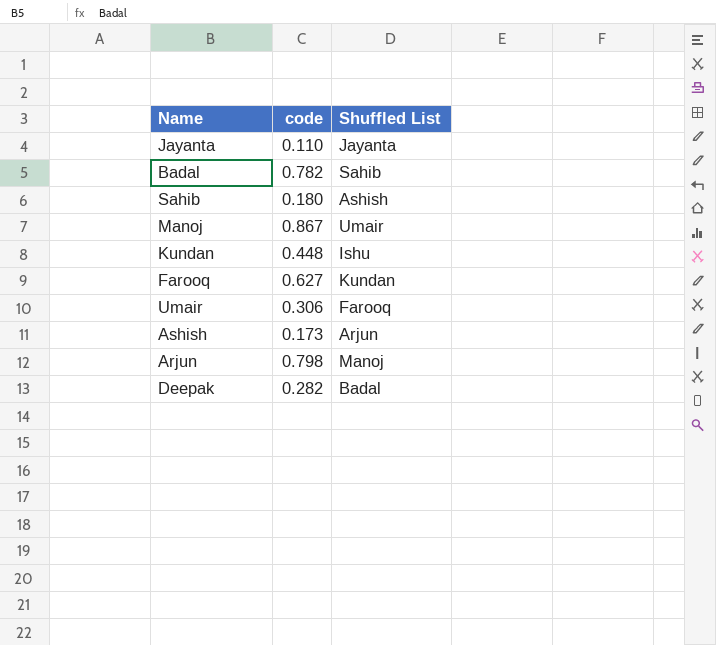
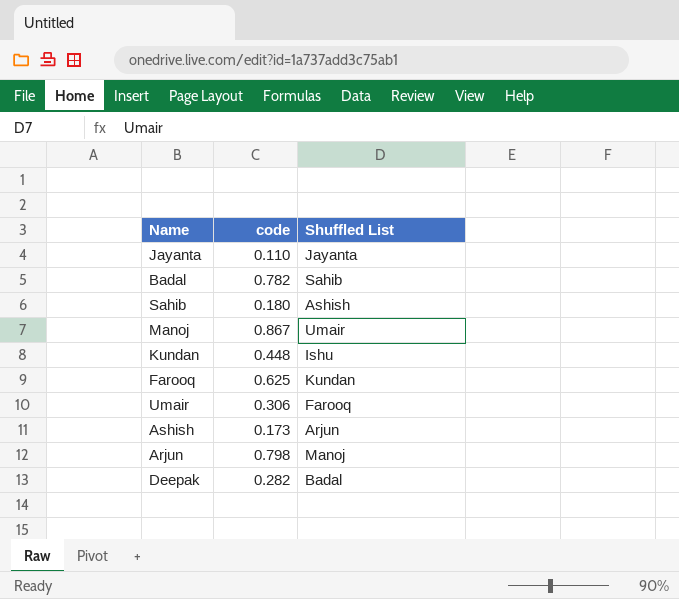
Farooq | code: 0.627 -> 0.625

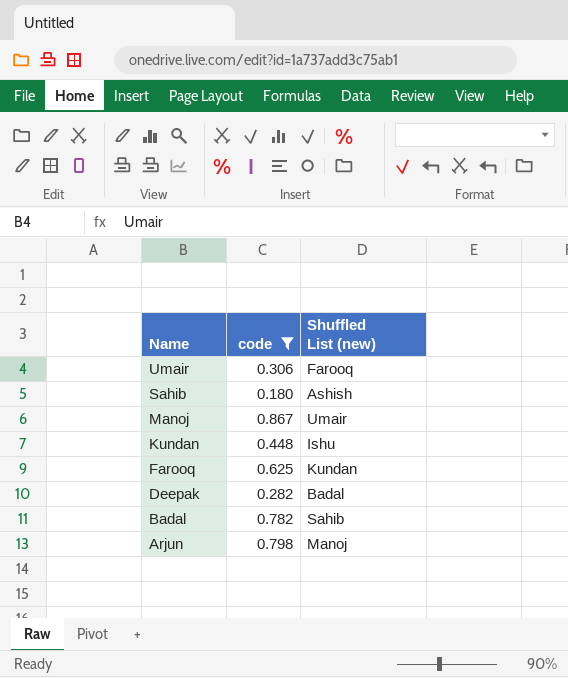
filter: none -> code >= 0.180
row order: none -> Name descending
column name: Shuffled List -> Shuffled List (new)

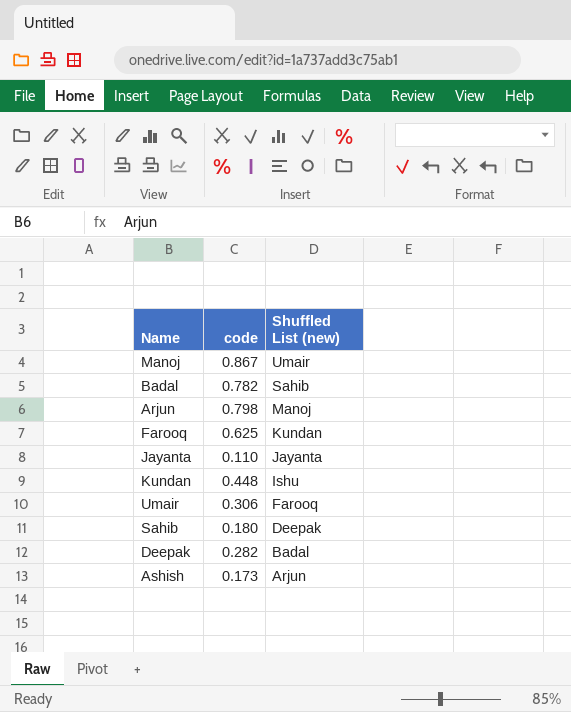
filter: code >= 0.180 -> none
row order: Name descending -> Shuffled List (new) descending
Sahib | Shuffled List (new): Ashish -> Deepak

